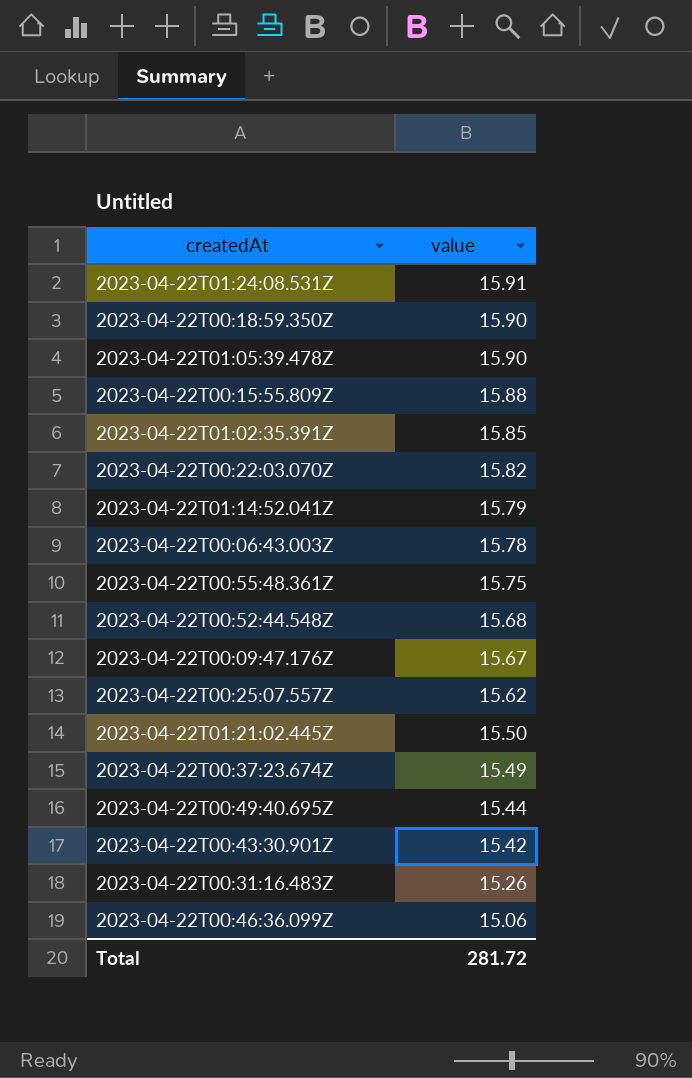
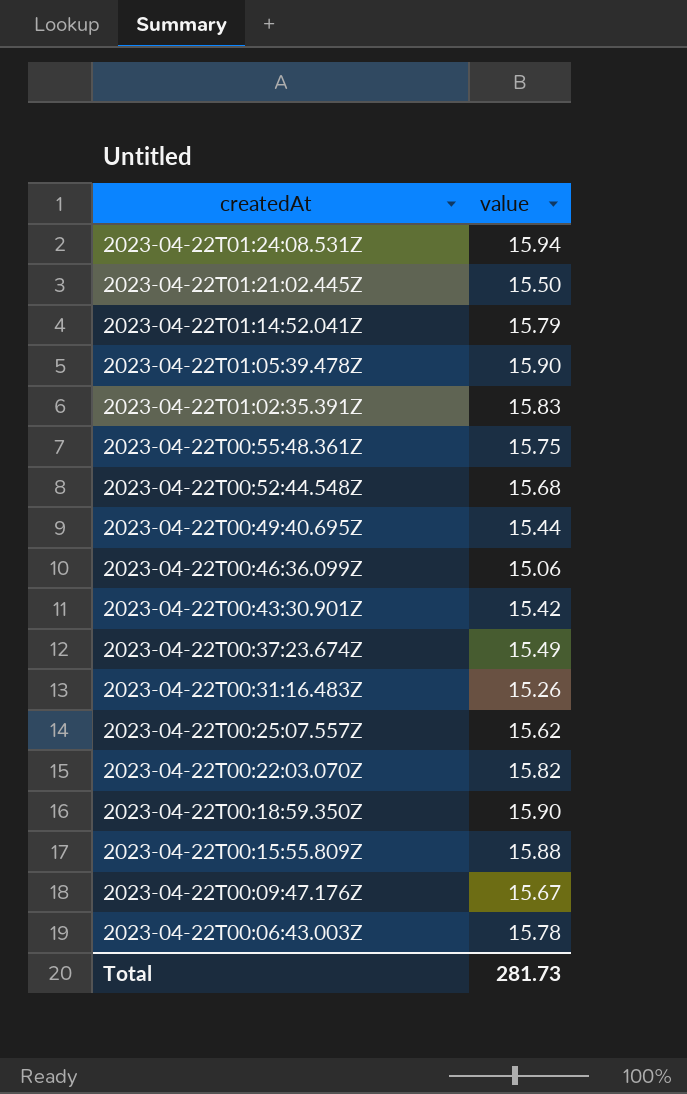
row order: value descending -> createdAt descending
2023-04-22T01:24:08.531Z | value: 15.91 -> 15.94
2023-04-22T01:02:35.391Z | value: 15.85 -> 15.83
Total | value: 281.72 -> 281.73

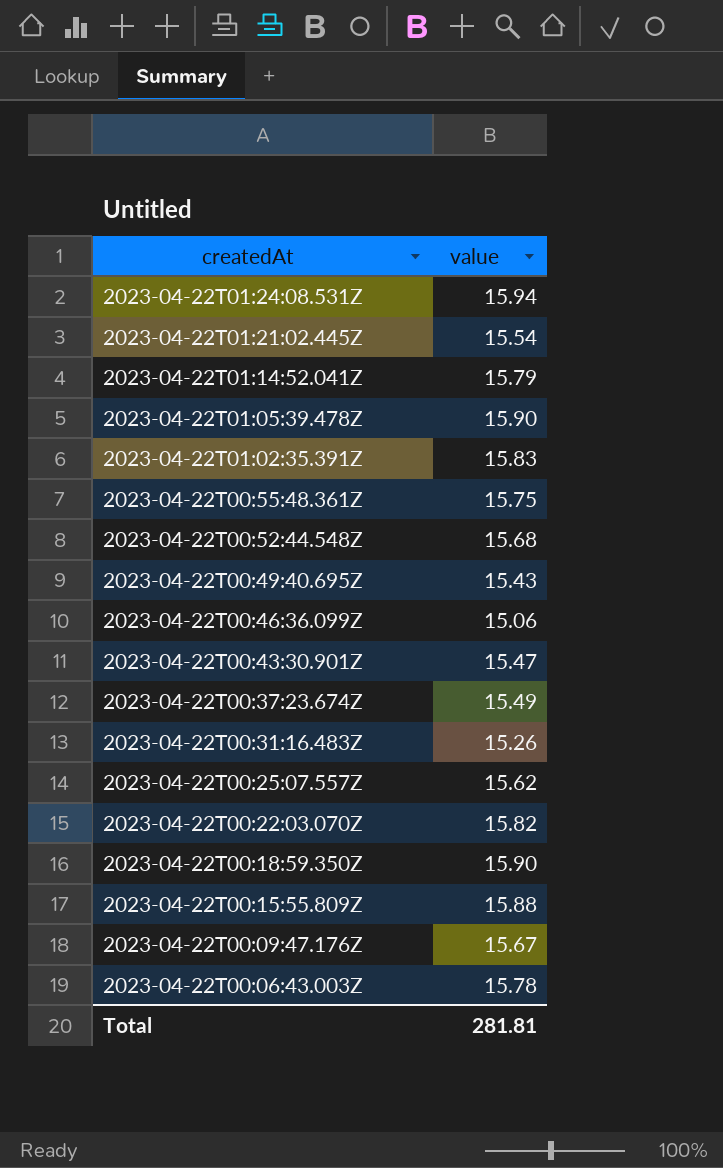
2023-04-22T01:21:02.445Z | value: 15.50 -> 15.54
2023-04-22T00:49:40.695Z | value: 15.44 -> 15.43
2023-04-22T00:43:30.901Z | value: 15.42 -> 15.47
Total | value: 281.73 -> 281.81

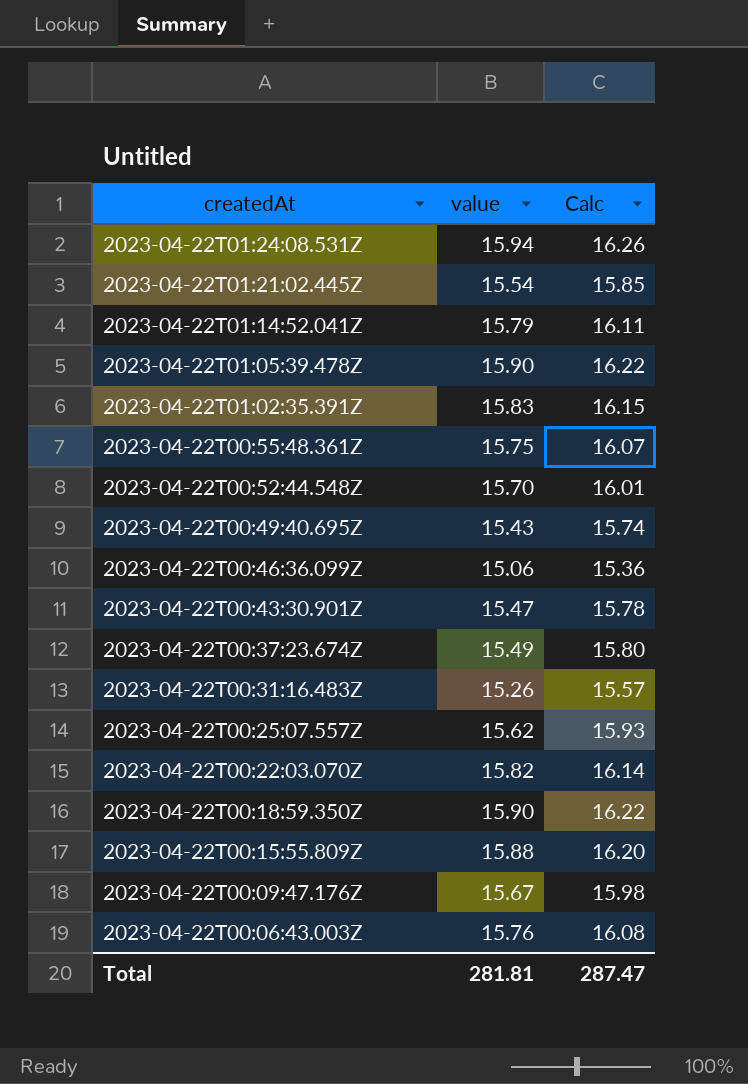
column Calc | formula: none -> [value] * 1.02
2023-04-22T00:52:44.548Z | value: 15.68 -> 15.70
2023-04-22T00:06:43.003Z | value: 15.78 -> 15.76

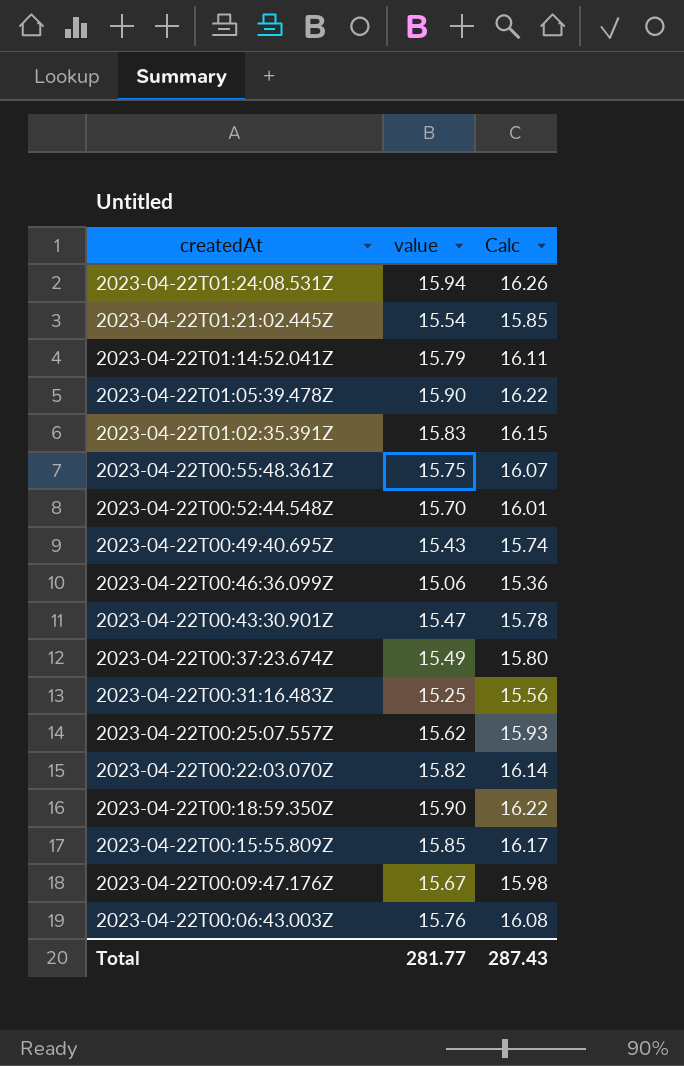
2023-04-22T00:31:16.483Z | value: 15.26 -> 15.25
2023-04-22T00:31:16.483Z | Calc: 15.57 -> 15.56
2023-04-22T00:15:55.809Z | value: 15.88 -> 15.85
2023-04-22T00:15:55.809Z | Calc: 16.20 -> 16.17
Total | value: 281.81 -> 281.77
Total | Calc: 287.47 -> 287.43

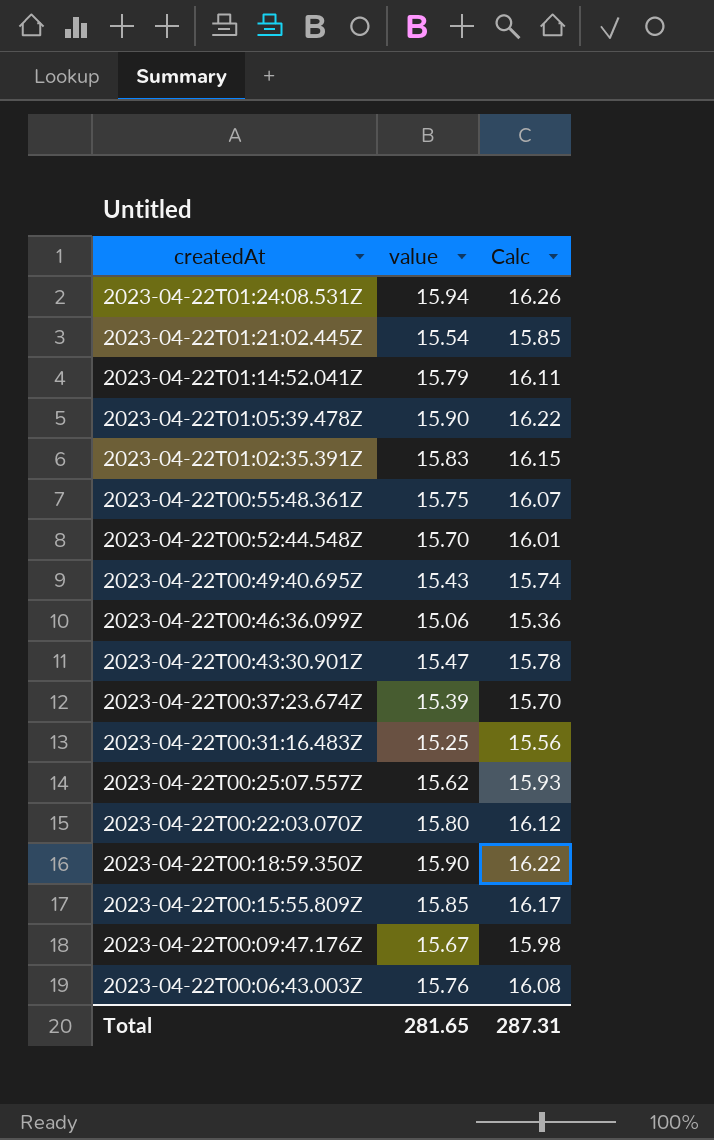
2023-04-22T00:37:23.674Z | value: 15.49 -> 15.39
2023-04-22T00:37:23.674Z | Calc: 15.80 -> 15.70
2023-04-22T00:22:03.070Z | value: 15.82 -> 15.80
2023-04-22T00:22:03.070Z | Calc: 16.14 -> 16.12
Total | value: 281.77 -> 281.65
Total | Calc: 287.43 -> 287.31

